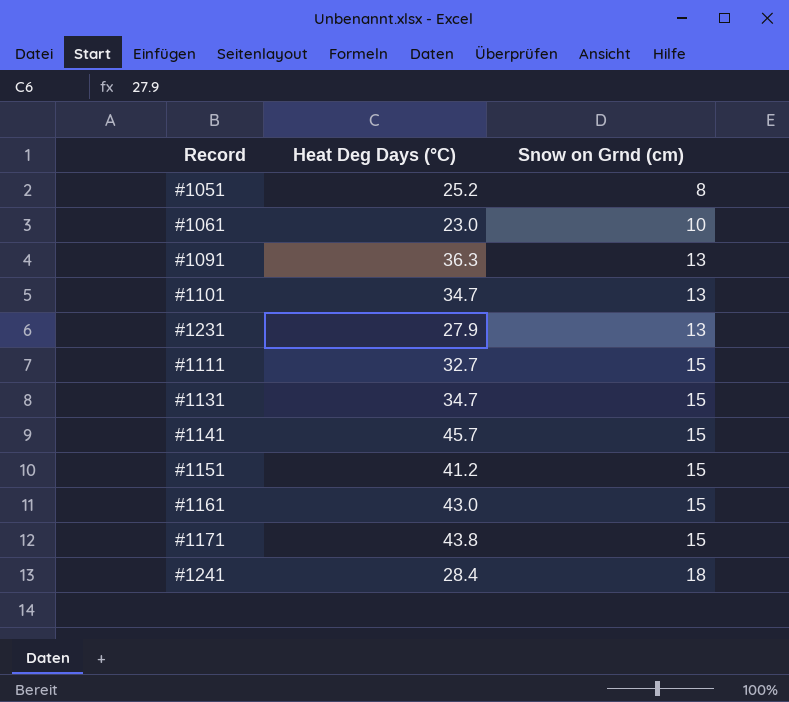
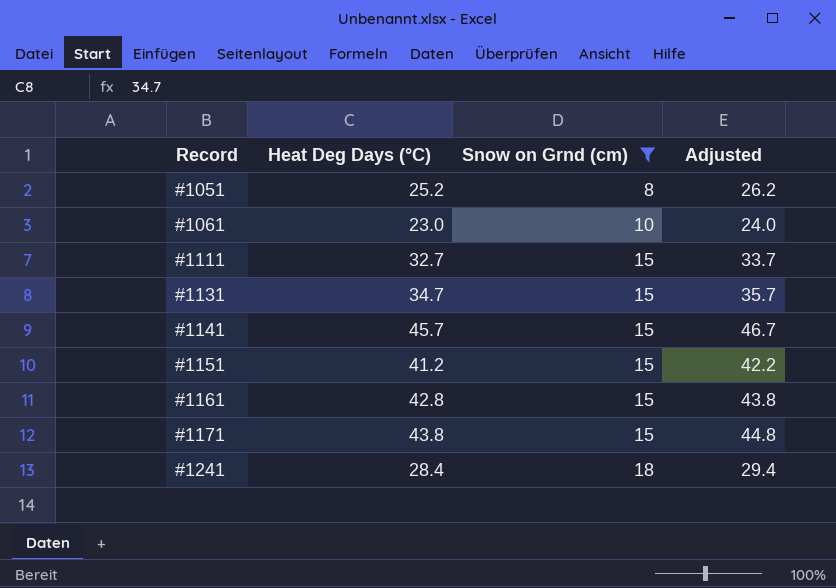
filter: none -> Snow on Grnd (cm) != 13
column Adjusted | formula: none -> [Heat Deg Days (°C)] + 1
#1161 | Heat Deg Days (°C): 43.0 -> 42.8

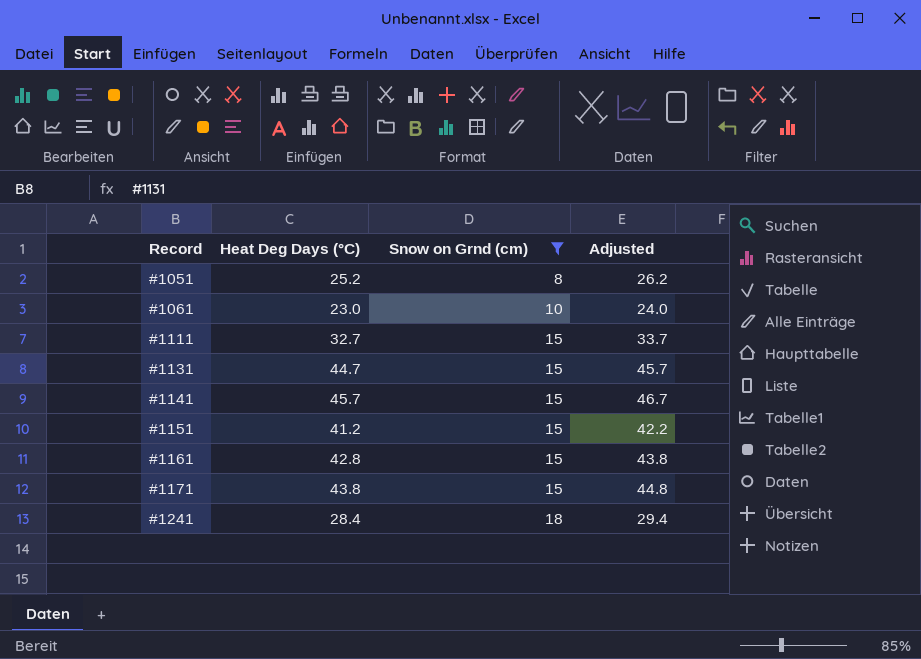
#1131 | Heat Deg Days (°C): 34.7 -> 44.7
#1131 | Adjusted: 35.7 -> 45.7

